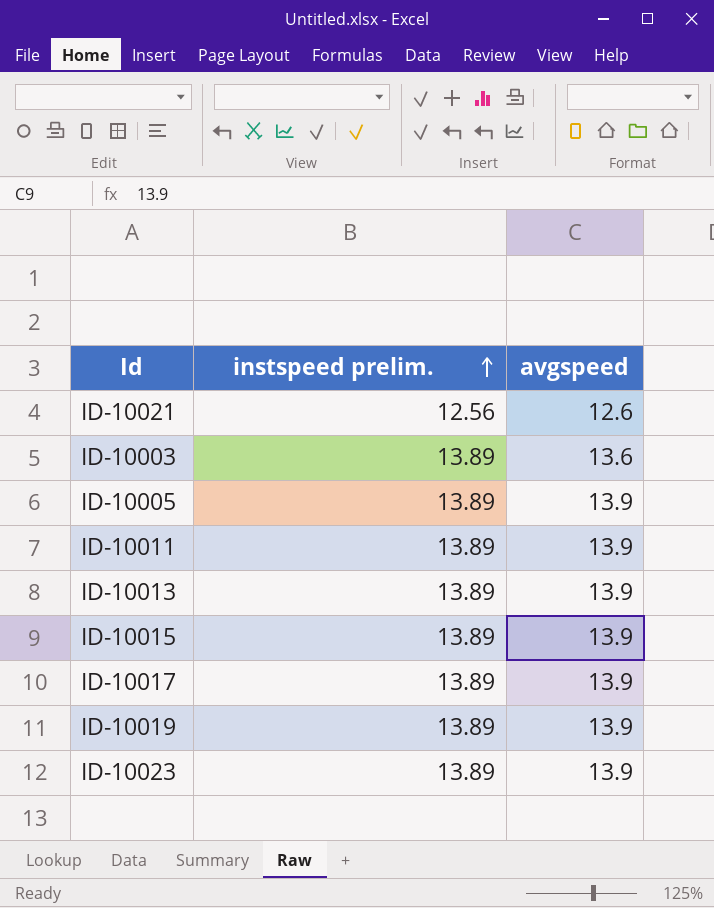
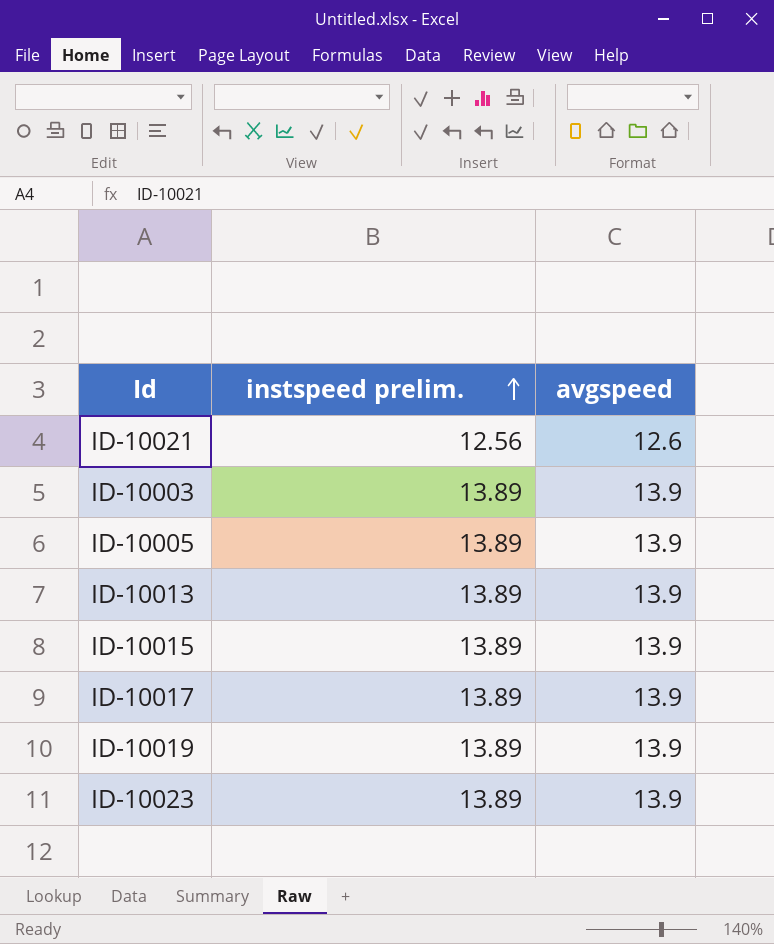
row ID-10011: 13.89 | 13.9 -> none
ID-10003 | avgspeed: 13.6 -> 13.9

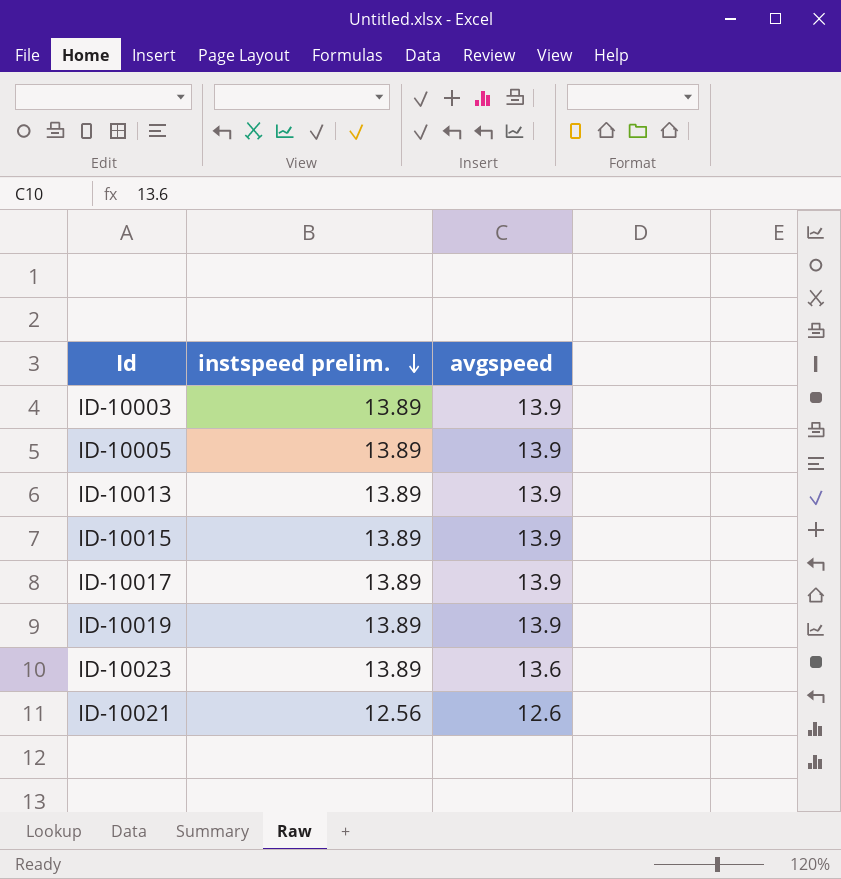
row order: instspeed prelim. ascending -> instspeed prelim. descending
ID-10023 | avgspeed: 13.9 -> 13.6

